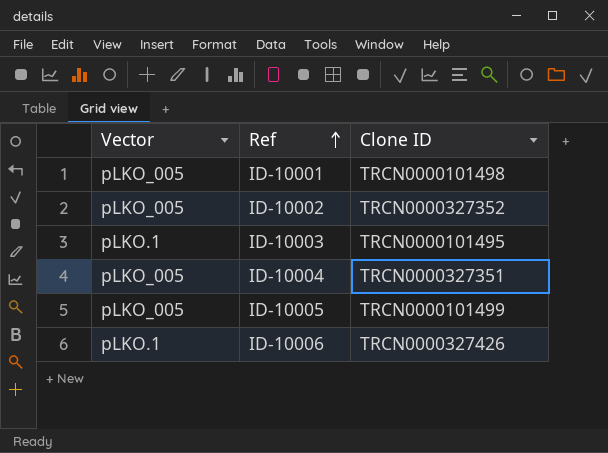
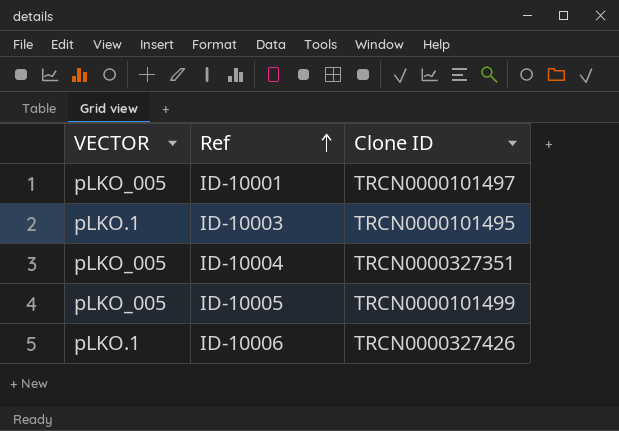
column name: Vector -> VECTOR
row ID-10002: pLKO_005 | TRCN0000327352 -> none
ID-10001 | Clone ID: TRCN0000101498 -> TRCN0000101497

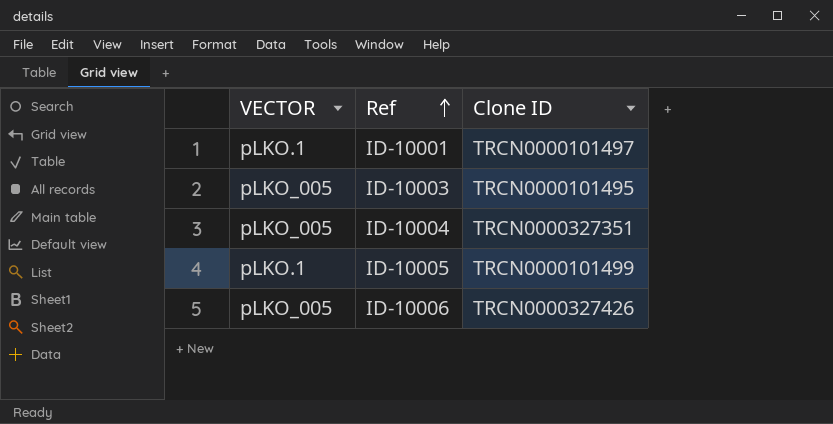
ID-10001 | VECTOR: pLKO_005 -> pLKO.1
ID-10003 | VECTOR: pLKO.1 -> pLKO_005
ID-10005 | VECTOR: pLKO_005 -> pLKO.1
ID-10006 | VECTOR: pLKO.1 -> pLKO_005

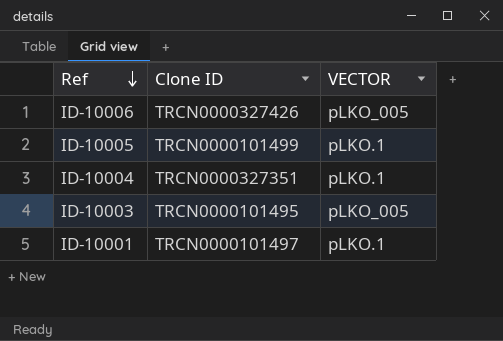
row order: Ref ascending -> Ref descending
column VECTOR | position: 1 -> 3
ID-10004 | VECTOR: pLKO_005 -> pLKO.1

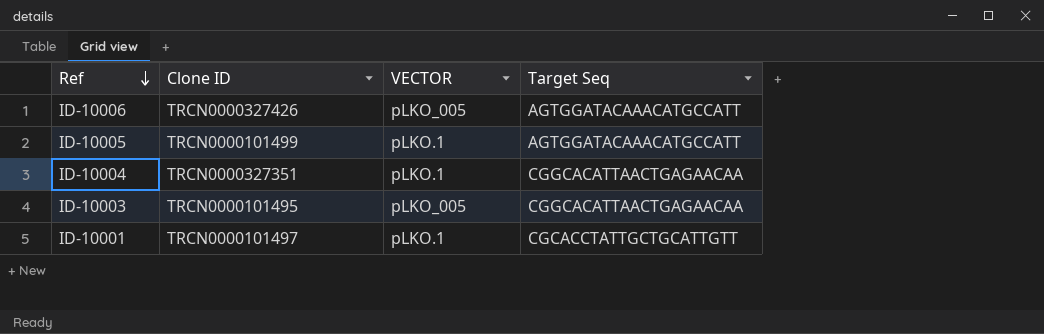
column Target Seq | position: none -> 4

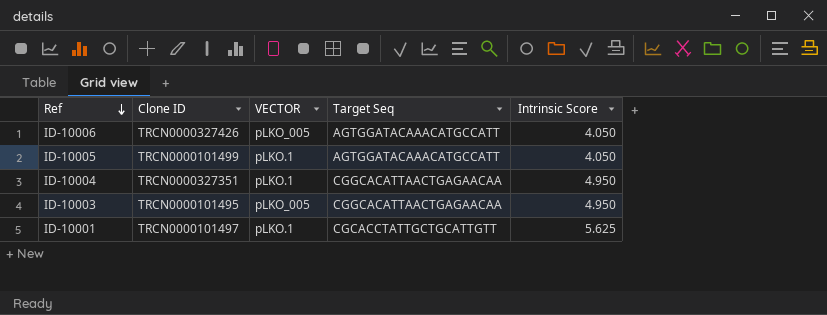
column Intrinsic Score | position: none -> 5

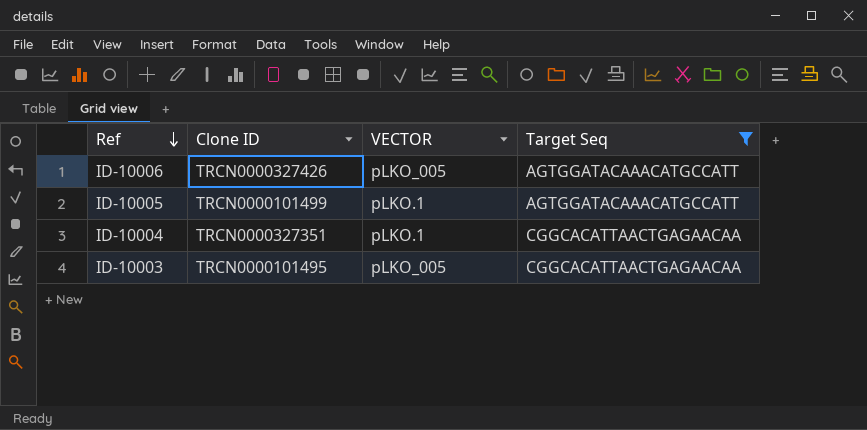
filter: none -> Target Seq != CGCACCTATTGCTGCATTGTT
column Intrinsic Score | position: 5 -> none

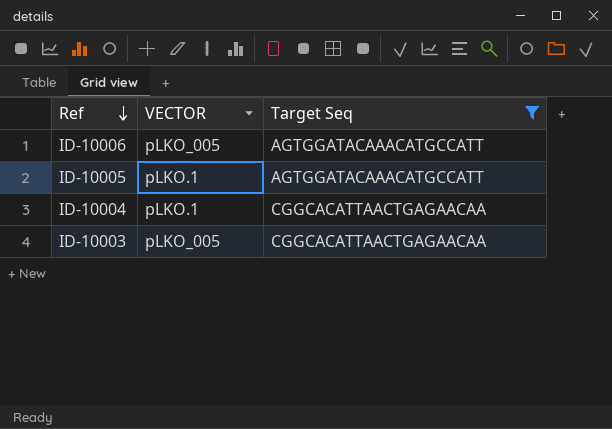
column Clone ID | position: 2 -> none

